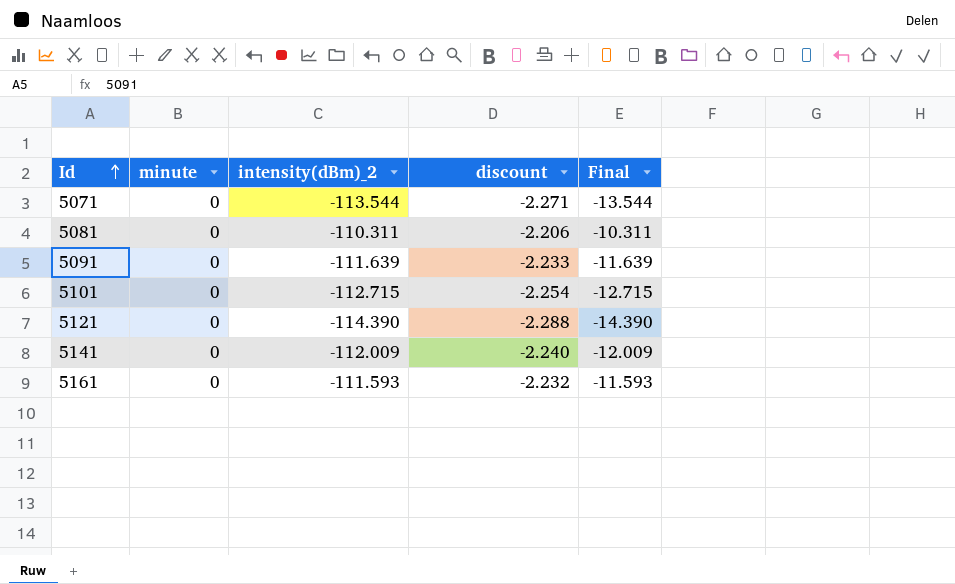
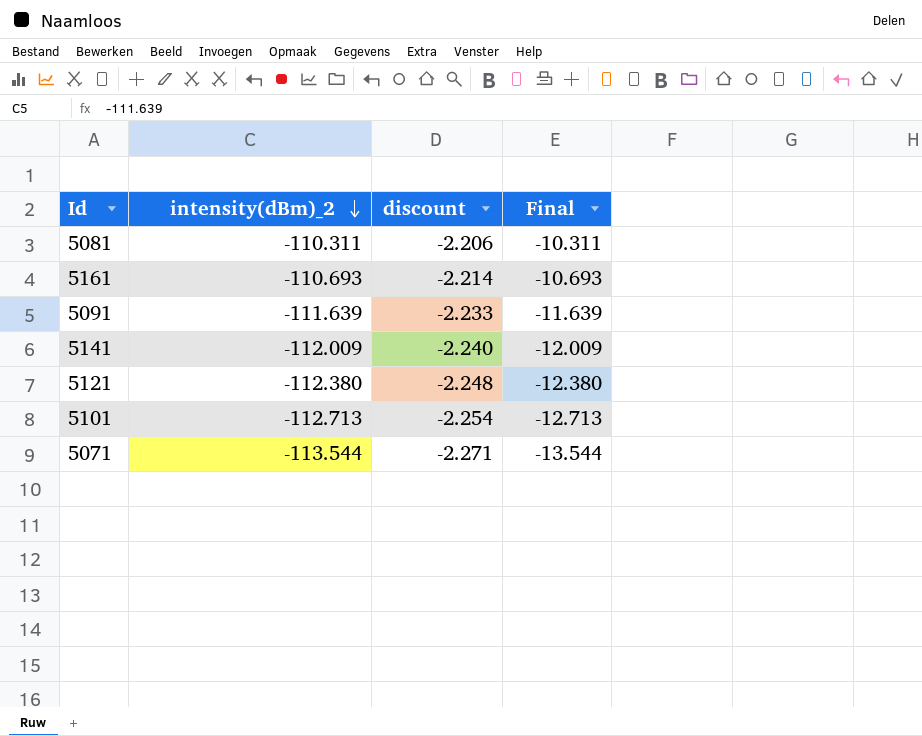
row order: Id ascending -> intensity(dBm)_2 descending
column minute | position: 2 -> none
5161 | intensity(dBm)_2: -111.593 -> -110.693
5161 | discount: -2.232 -> -2.214
5161 | Final: -11.593 -> -10.693
5121 | intensity(dBm)_2: -114.390 -> -112.380
5121 | discount: -2.288 -> -2.248
5121 | Final: -14.390 -> -12.380
5101 | intensity(dBm)_2: -112.715 -> -112.713
5101 | Final: -12.715 -> -12.713

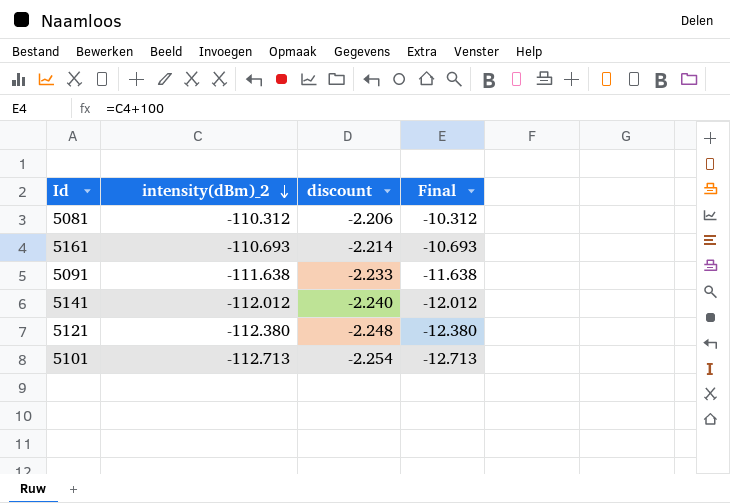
row 5071: -113.544 | -2.271 | -13.544 -> none
5081 | intensity(dBm)_2: -110.311 -> -110.312
5081 | Final: -10.311 -> -10.312
5091 | intensity(dBm)_2: -111.639 -> -111.638
5091 | Final: -11.639 -> -11.638
5141 | intensity(dBm)_2: -112.009 -> -112.012
5141 | Final: -12.009 -> -12.012

